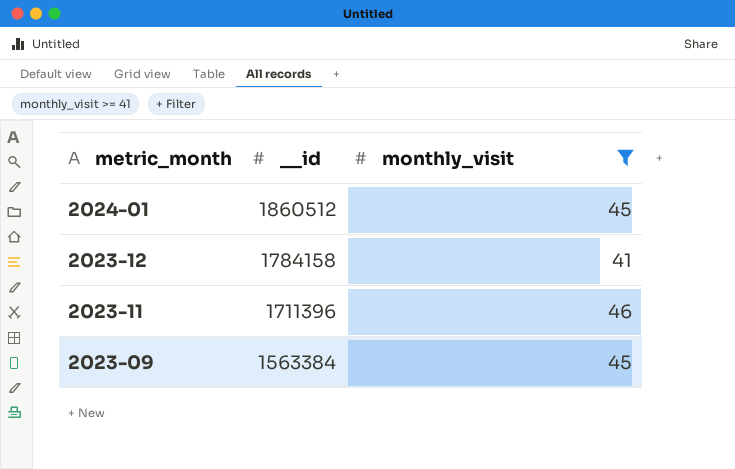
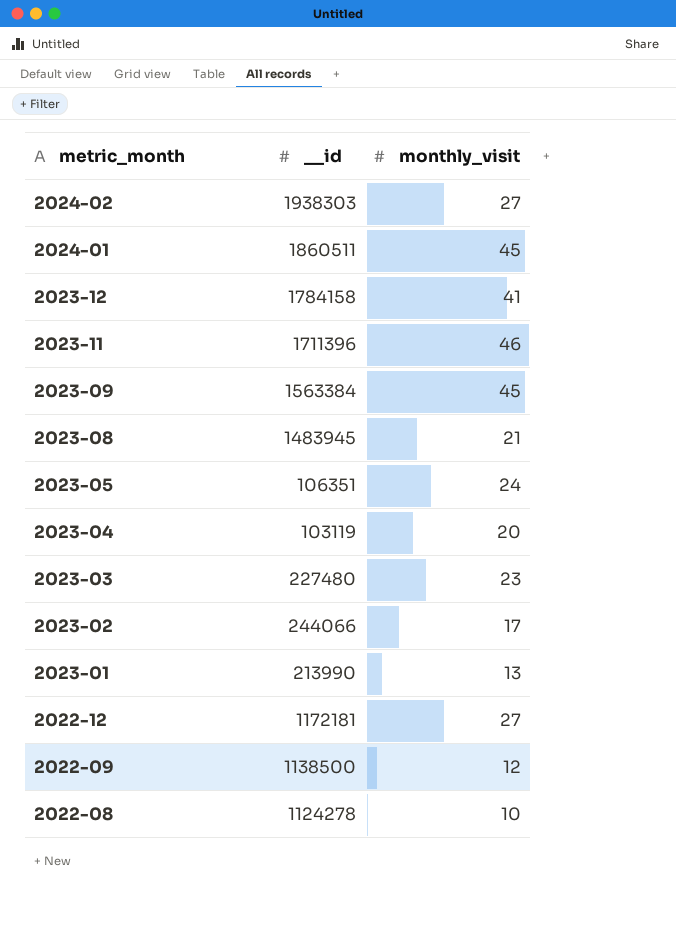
filter: monthly_visit >= 41 -> none
2024-01 | __id: 1860512 -> 1860511

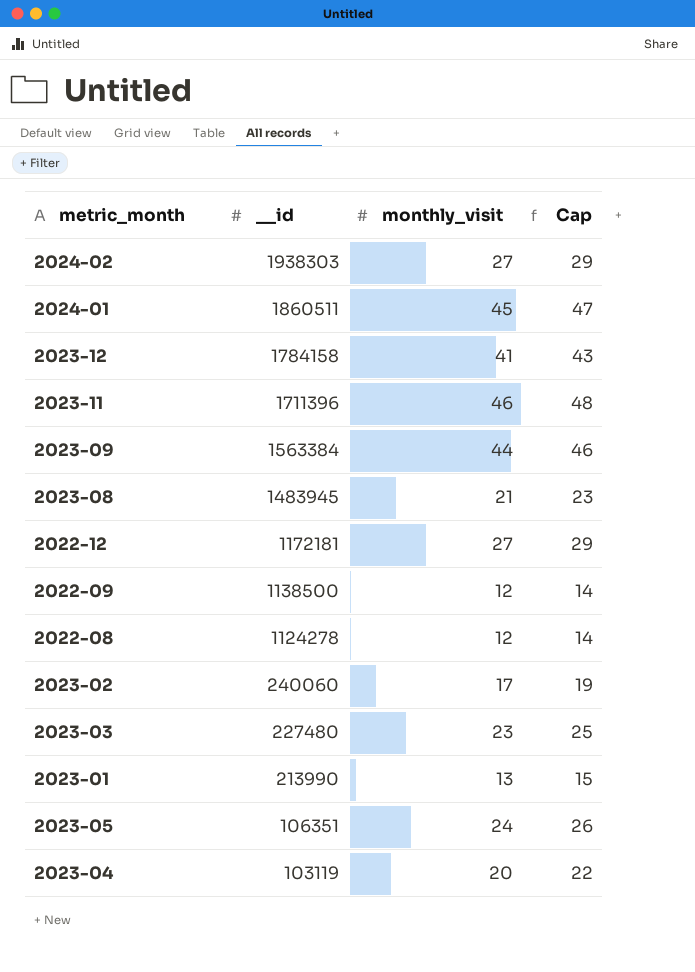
row order: metric_month descending -> __id descending
column Cap | formula: none -> [monthly_visit] + 2
2023-09 | monthly_visit: 45 -> 44
2022-08 | monthly_visit: 10 -> 12
2023-02 | __id: 244066 -> 240060

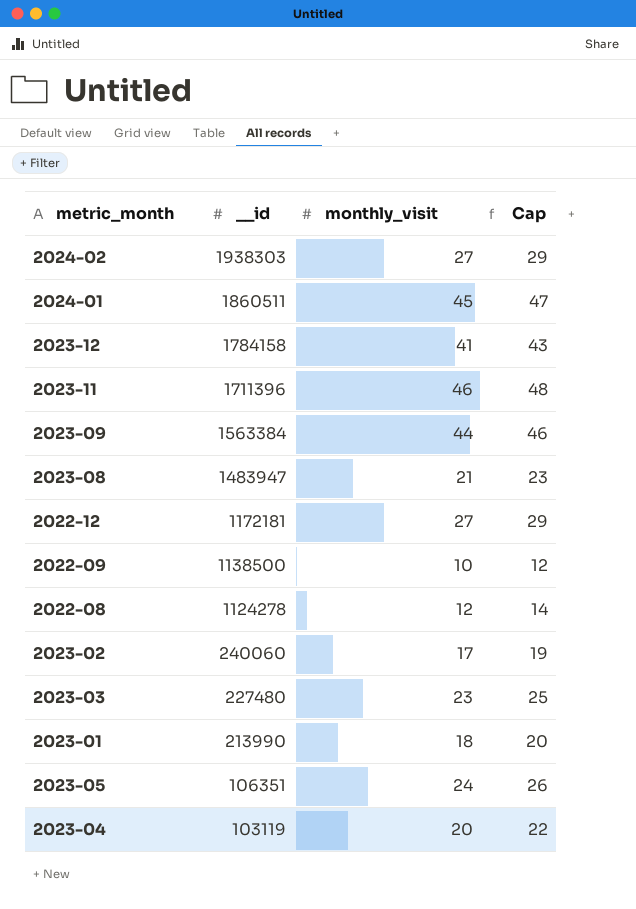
2023-08 | __id: 1483945 -> 1483947
2022-09 | monthly_visit: 12 -> 10
2022-09 | Cap: 14 -> 12
2023-01 | monthly_visit: 13 -> 18
2023-01 | Cap: 15 -> 20

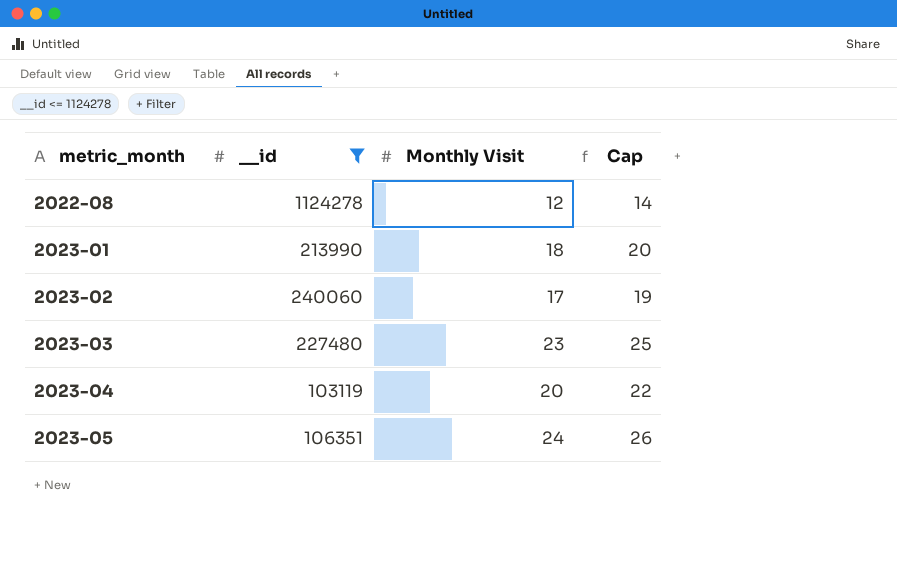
filter: none -> __id <= 1124278
row order: __id descending -> metric_month ascending
column name: monthly_visit -> Monthly Visit

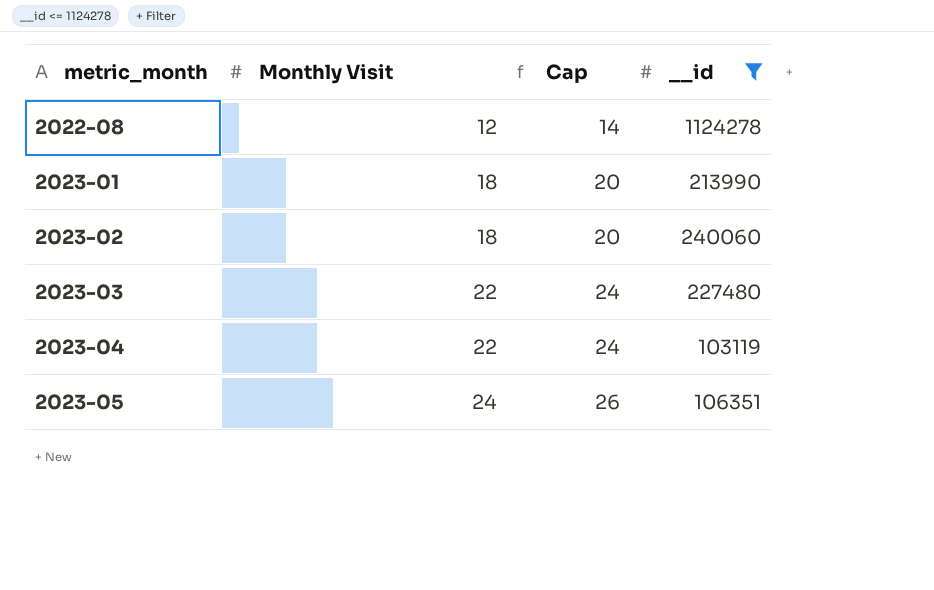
column __id | position: 2 -> 4
2023-02 | Monthly Visit: 17 -> 18
2023-02 | Cap: 19 -> 20
2023-03 | Monthly Visit: 23 -> 22
2023-03 | Cap: 25 -> 24
2023-04 | Monthly Visit: 20 -> 22
2023-04 | Cap: 22 -> 24

